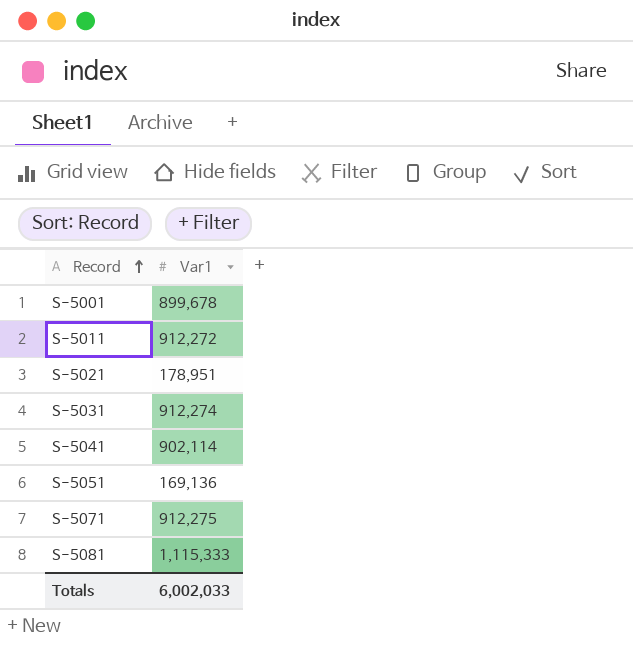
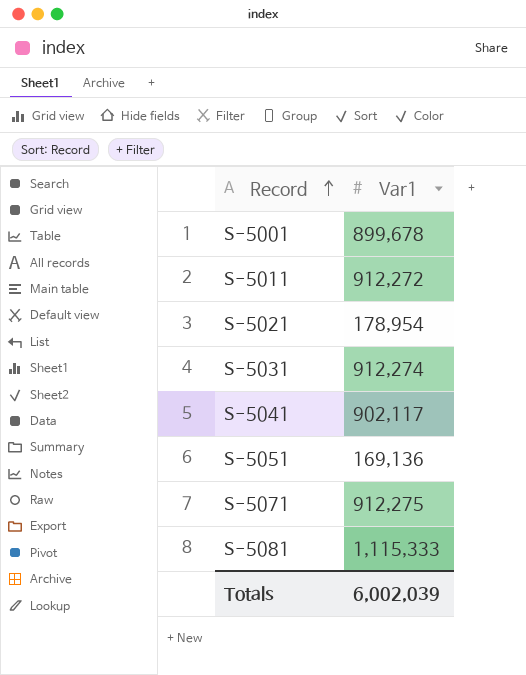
S-5021 | Var1: 178,951 -> 178,954
S-5041 | Var1: 902,114 -> 902,117
Totals | Var1: 6,002,033 -> 6,002,039

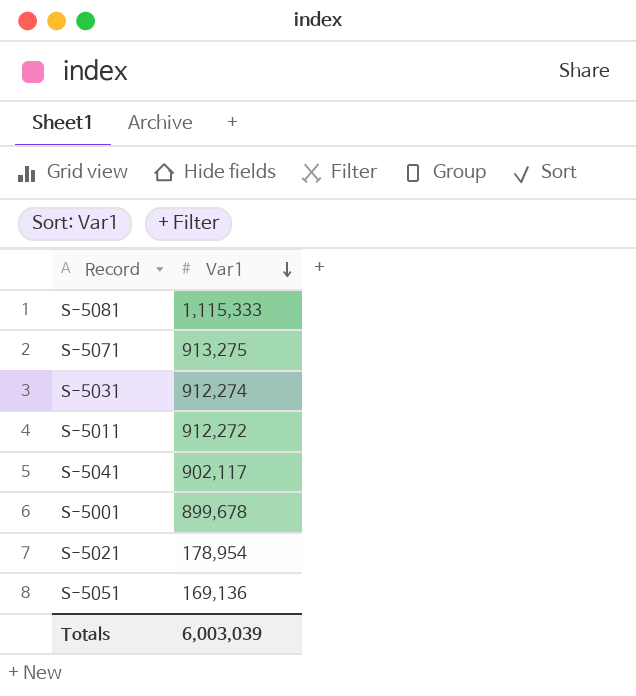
row order: Record ascending -> Var1 descending
S-5071 | Var1: 912,275 -> 913,275
Totals | Var1: 6,002,039 -> 6,003,039

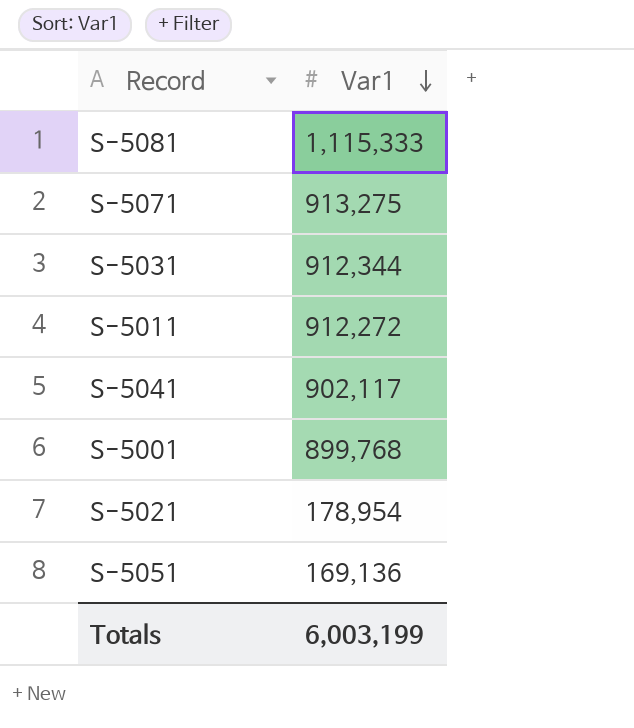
S-5031 | Var1: 912,274 -> 912,344
S-5001 | Var1: 899,678 -> 899,768
Totals | Var1: 6,003,039 -> 6,003,199

